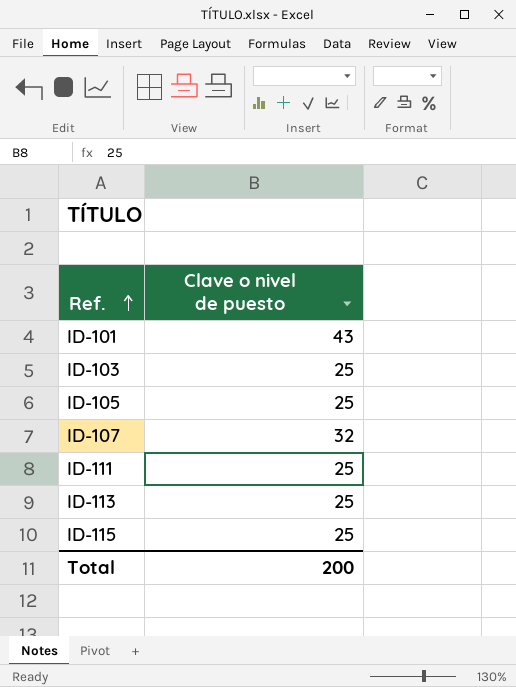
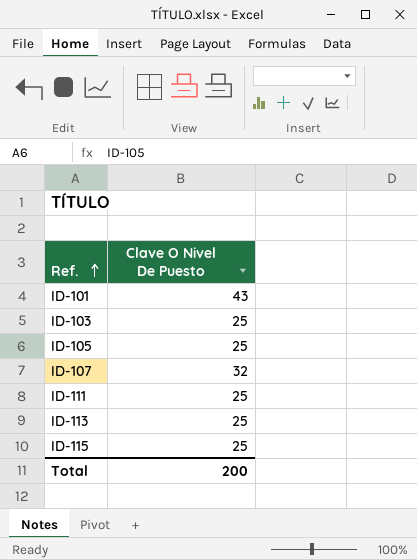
column name: Clave o nivel de puesto -> Clave O Nivel De Puesto

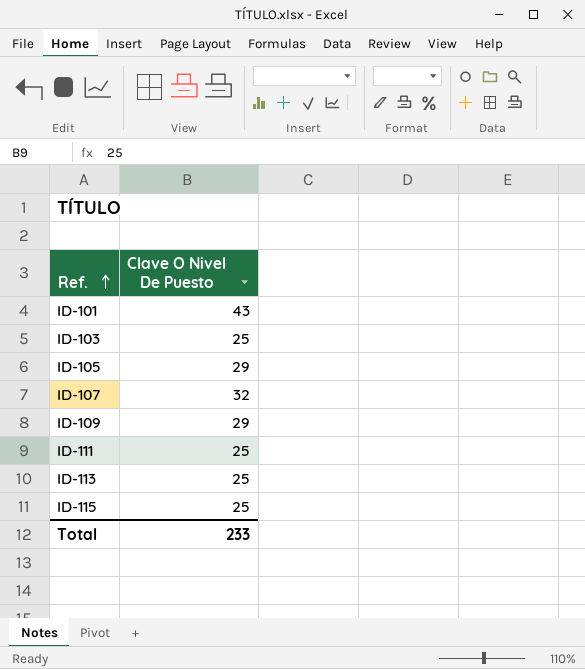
ID-105 | Clave O Nivel De Puesto: 25 -> 29
row ID-109: none -> 29
Total | Clave O Nivel De Puesto: 200 -> 233

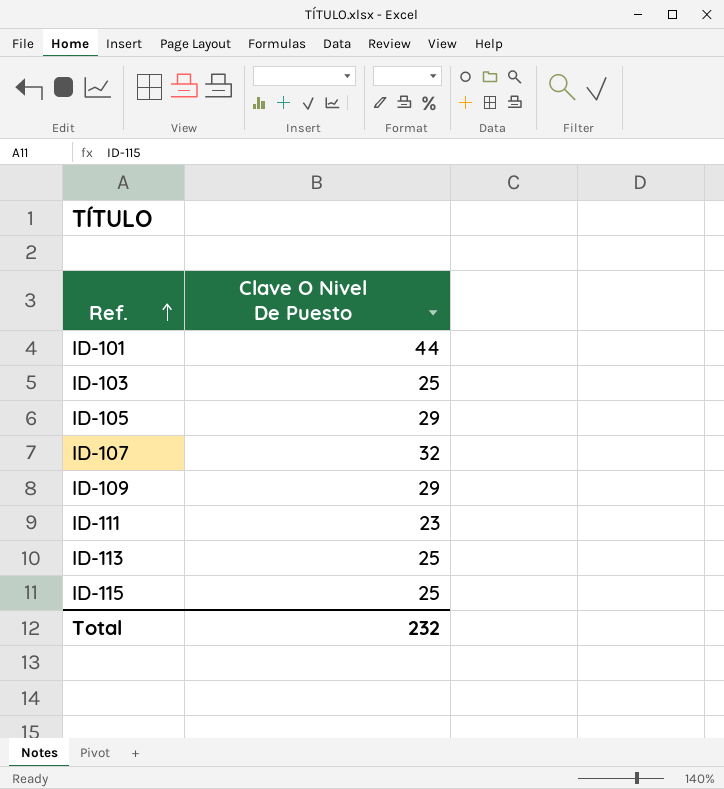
ID-101 | Clave O Nivel De Puesto: 43 -> 44
ID-111 | Clave O Nivel De Puesto: 25 -> 23
Total | Clave O Nivel De Puesto: 233 -> 232

